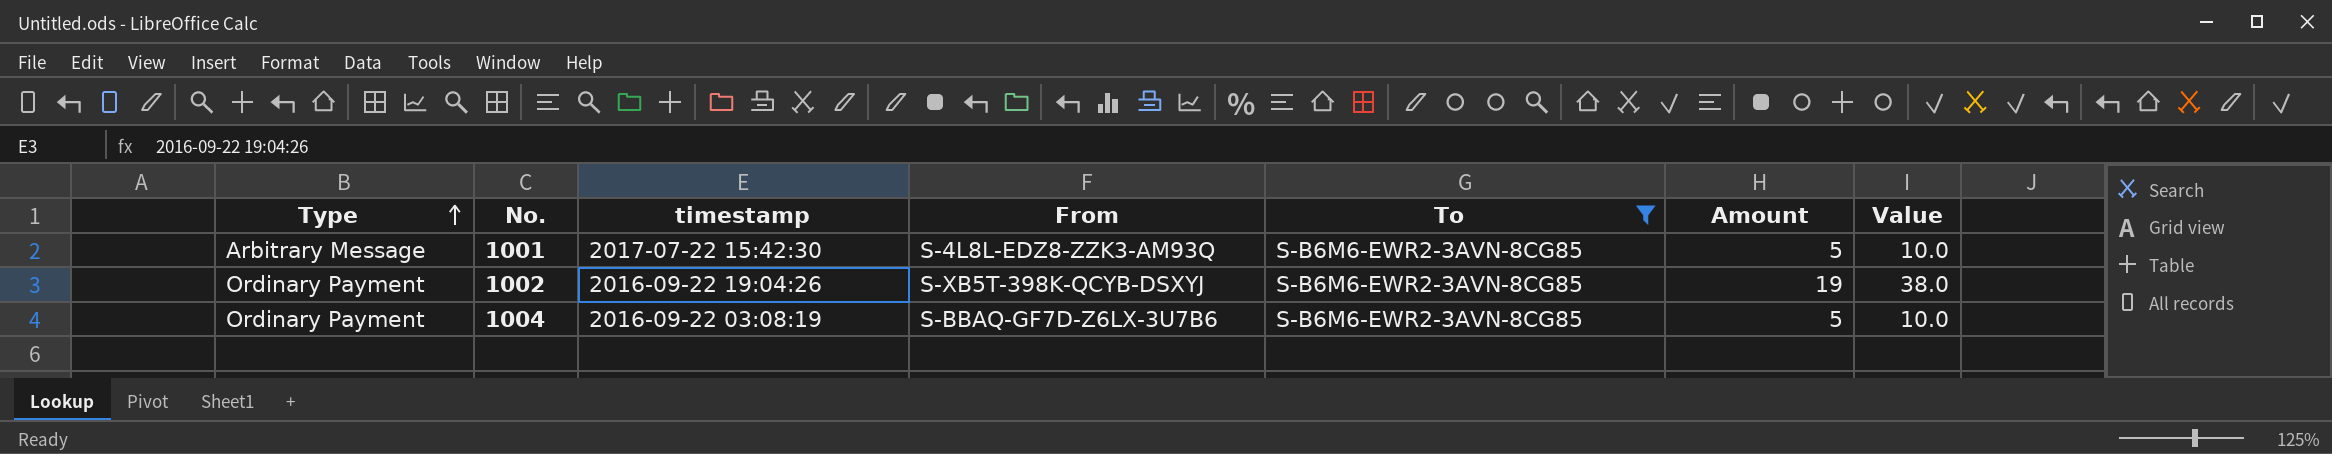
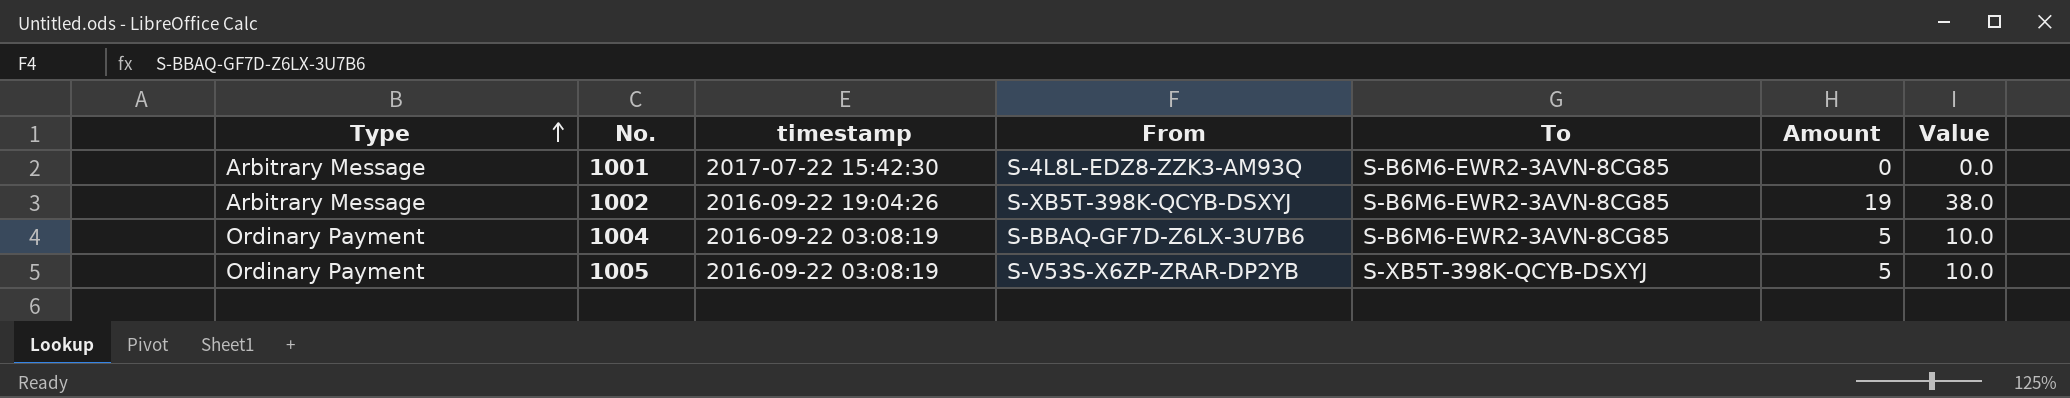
filter: To = S-B6M6-EWR2-3AVN-8CG85 -> none
1001 | Amount: 5 -> 0
1001 | Value: 10.0 -> 0.0
1002 | Type: Ordinary Payment -> Arbitrary Message

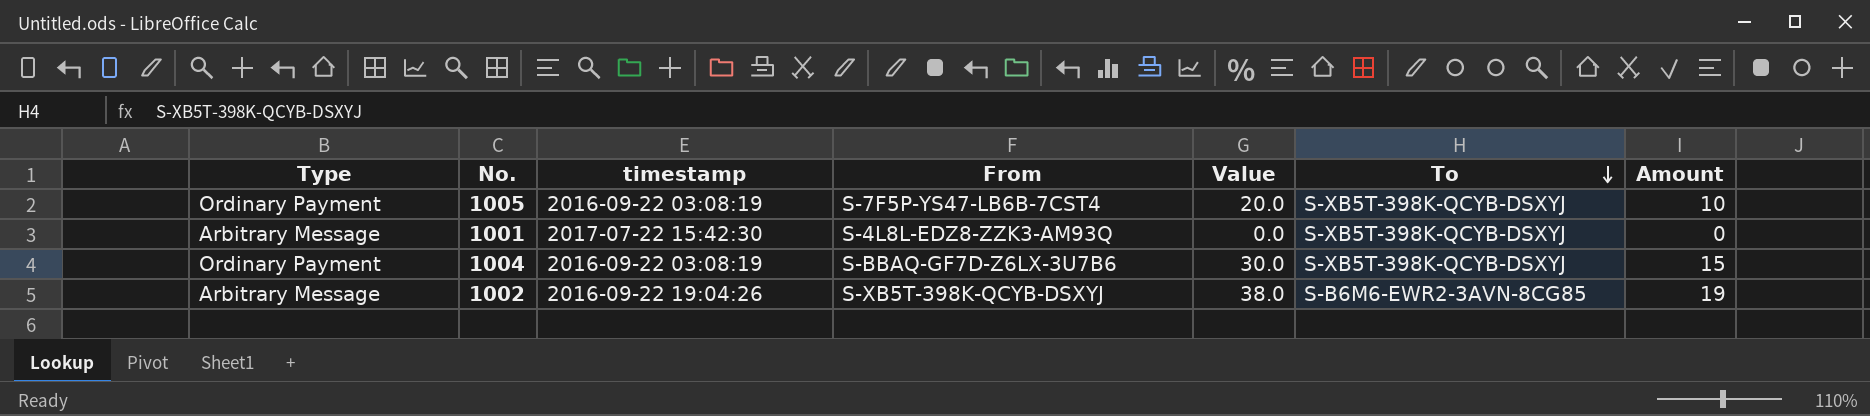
row order: Type ascending -> To descending
column Value | position: 7 -> 5
1005 | From: S-V53S-X6ZP-ZRAR-DP2YB -> S-7F5P-YS47-LB6B-7CST4
1005 | Value: 10.0 -> 20.0
1005 | Amount: 5 -> 10
1001 | To: S-B6M6-EWR2-3AVN-8CG85 -> S-XB5T-398K-QCYB-DSXYJ
1004 | Value: 10.0 -> 30.0
1004 | To: S-B6M6-EWR2-3AVN-8CG85 -> S-XB5T-398K-QCYB-DSXYJ
1004 | Amount: 5 -> 15

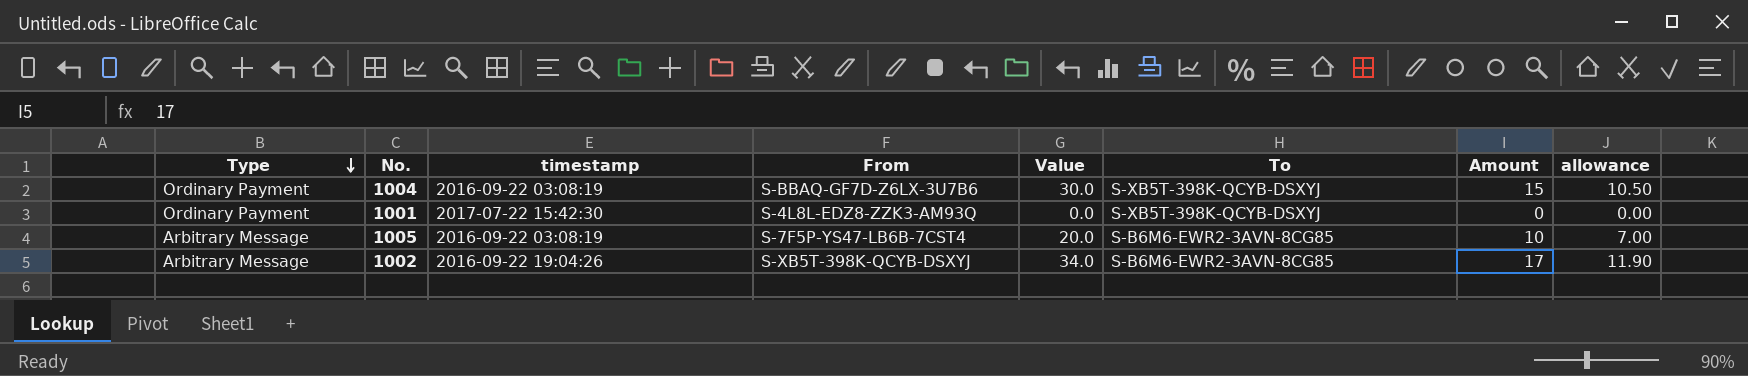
row order: To descending -> Type descending
column allowance | formula: none -> [Amount] * 0.7
1001 | Type: Arbitrary Message -> Ordinary Payment
1005 | Type: Ordinary Payment -> Arbitrary Message
1005 | To: S-XB5T-398K-QCYB-DSXYJ -> S-B6M6-EWR2-3AVN-8CG85
1002 | Value: 38.0 -> 34.0
1002 | Amount: 19 -> 17

